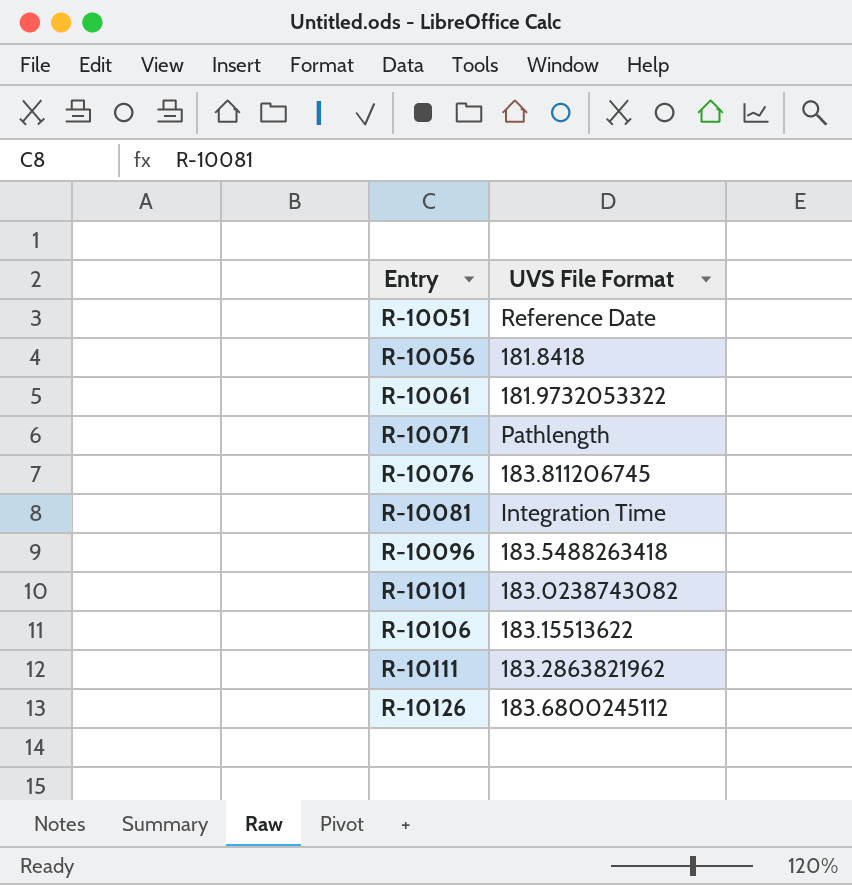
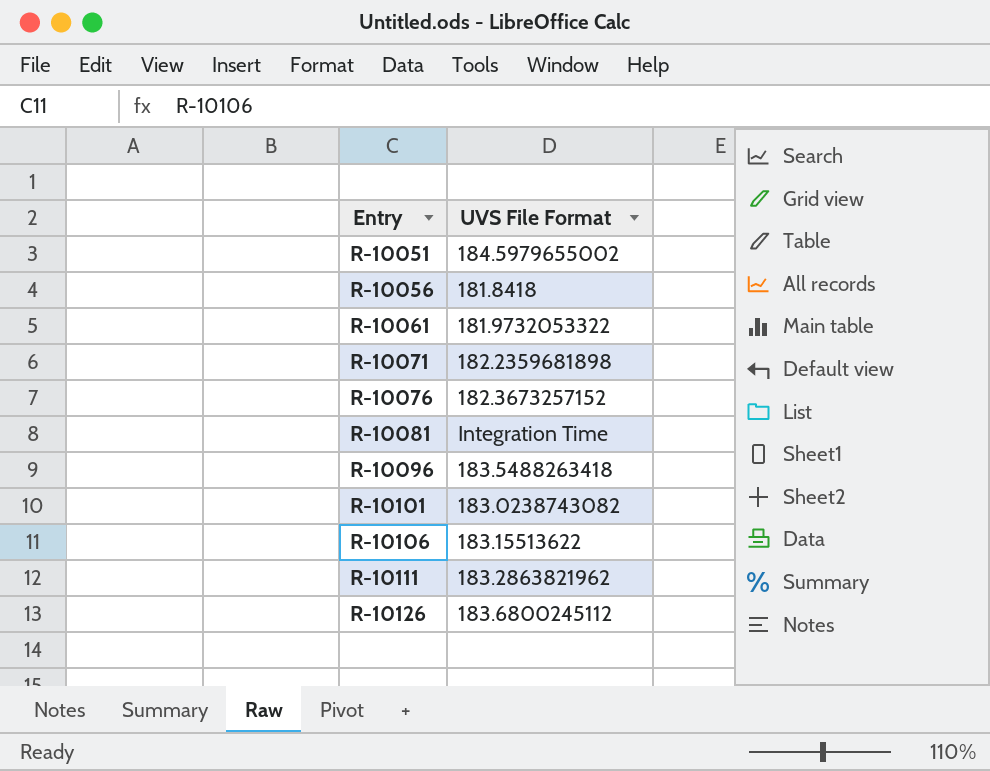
R-10051 | UVS File Format: Reference Date -> 184.5979655002
R-10071 | UVS File Format: Pathlength -> 182.2359681898
R-10076 | UVS File Format: 183.811206745 -> 182.3673257152

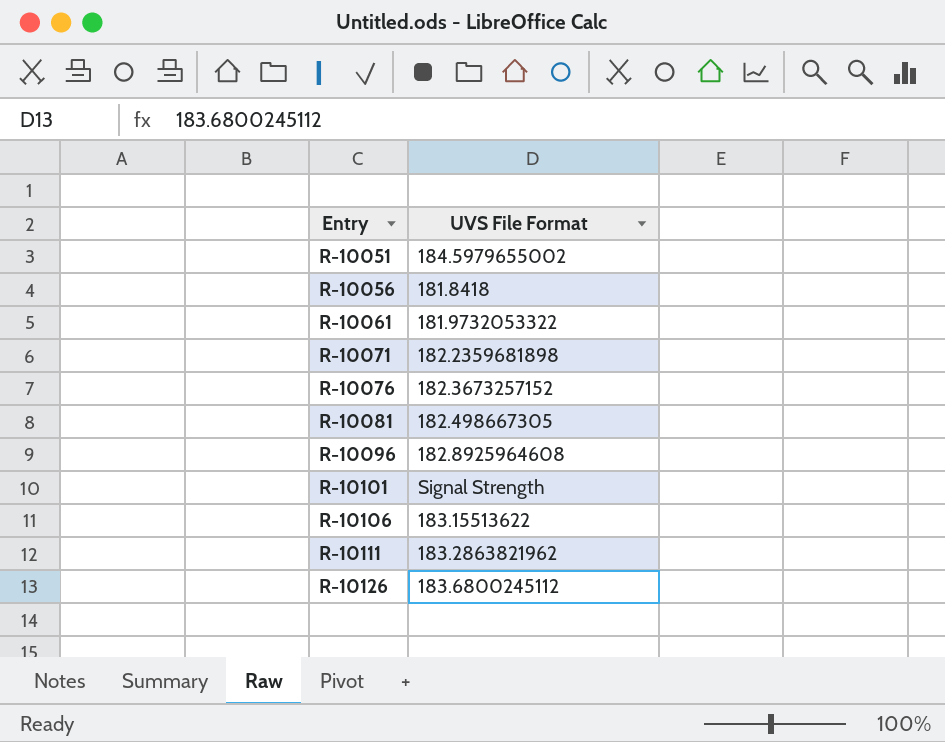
R-10081 | UVS File Format: Integration Time -> 182.498667305
R-10096 | UVS File Format: 183.5488263418 -> 182.8925964608
R-10101 | UVS File Format: 183.0238743082 -> Signal Strength

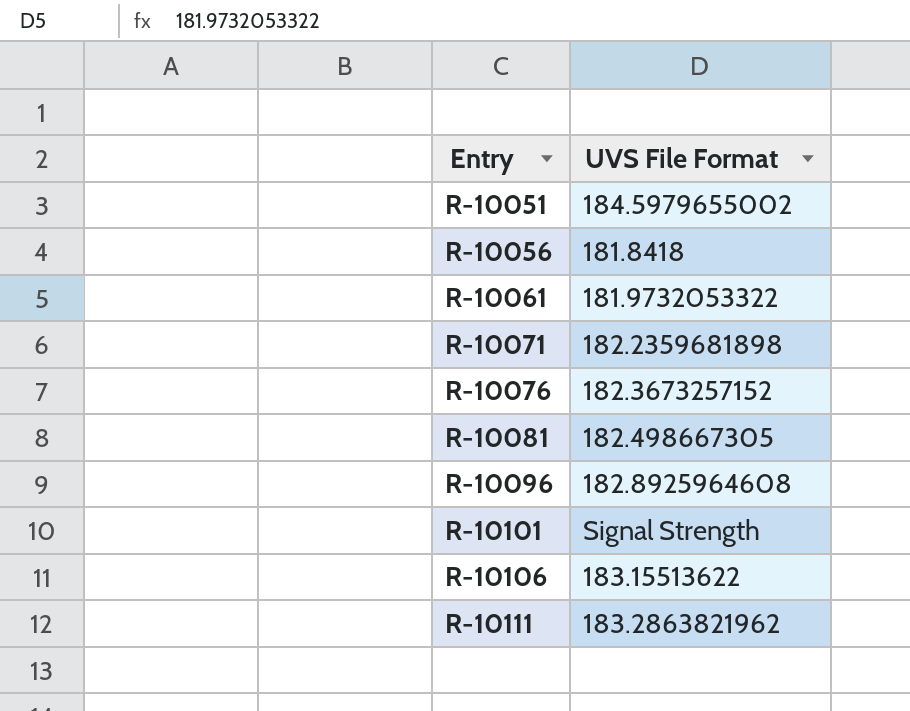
row R-10126: 183.6800245112 -> none

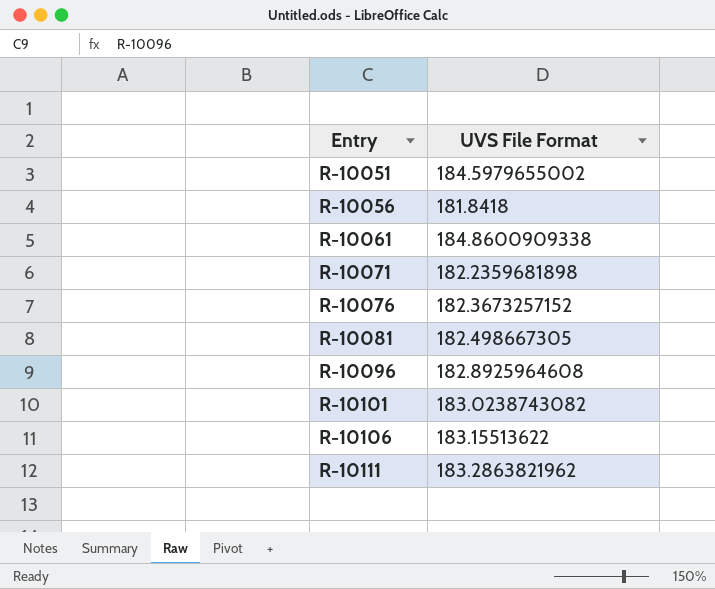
R-10061 | UVS File Format: 181.9732053322 -> 184.8600909338
R-10101 | UVS File Format: Signal Strength -> 183.0238743082

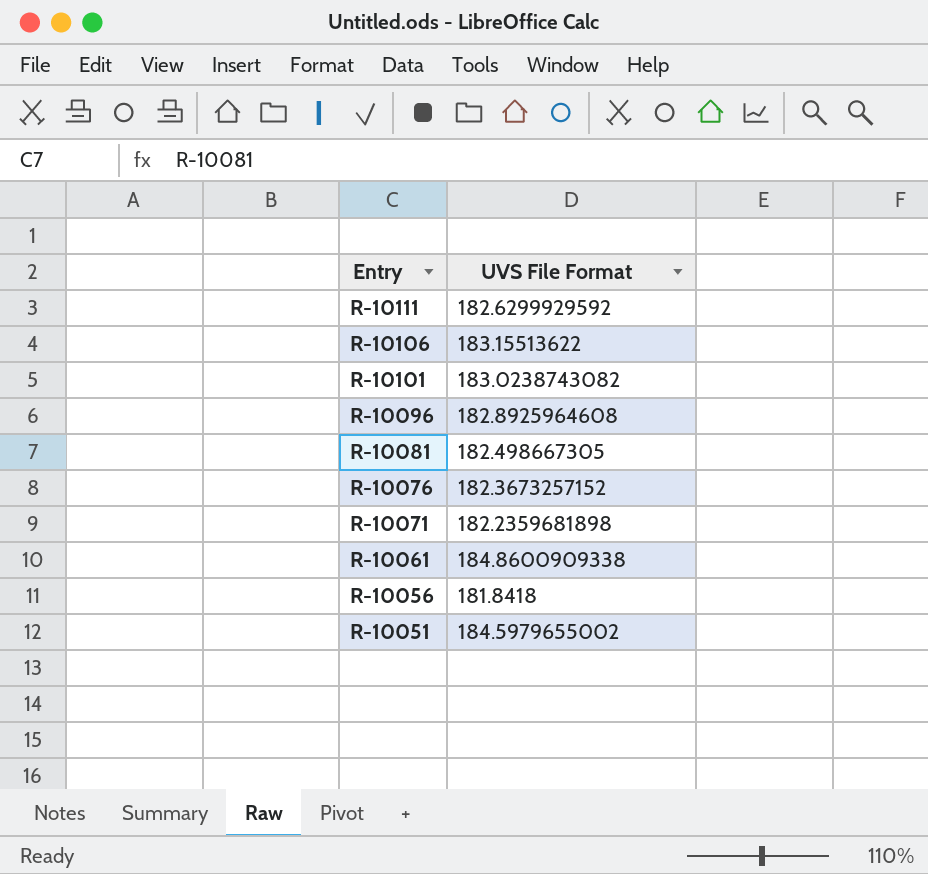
row order: Entry ascending -> Entry descending
R-10111 | UVS File Format: 183.2863821962 -> 182.6299929592

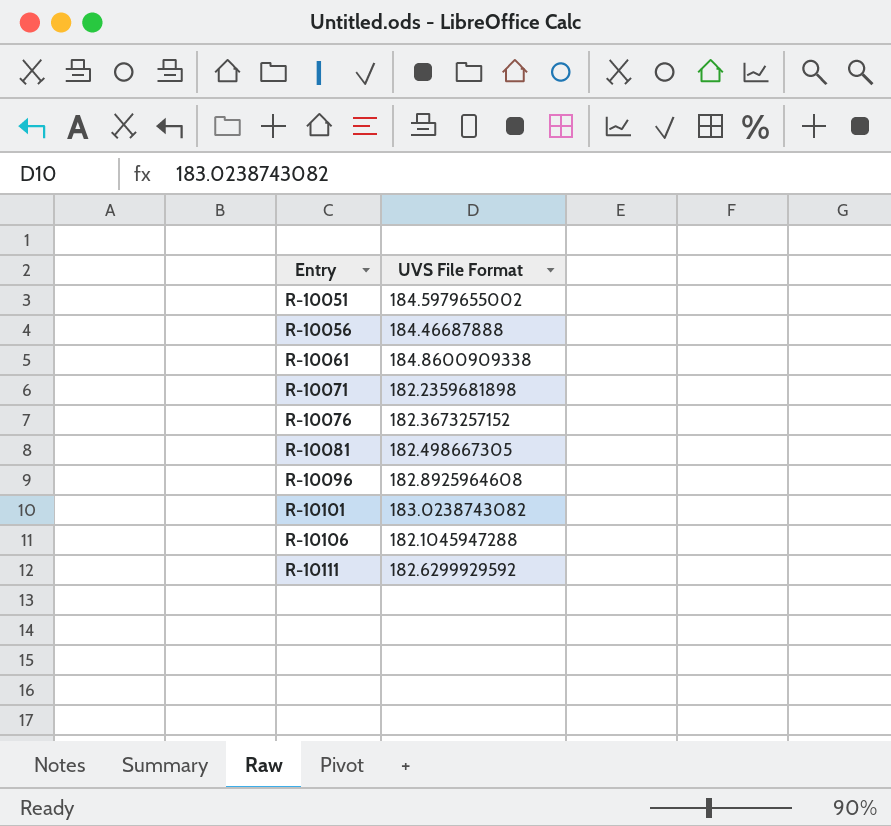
row order: Entry descending -> Entry ascending
R-10056 | UVS File Format: 181.8418 -> 184.46687888
R-10106 | UVS File Format: 183.15513622 -> 182.1045947288

